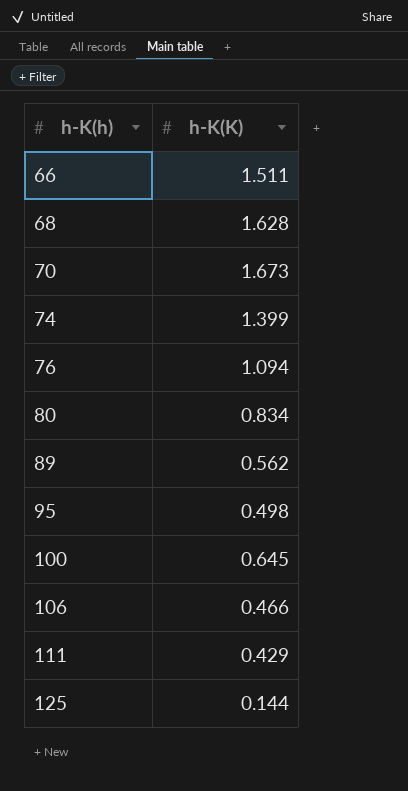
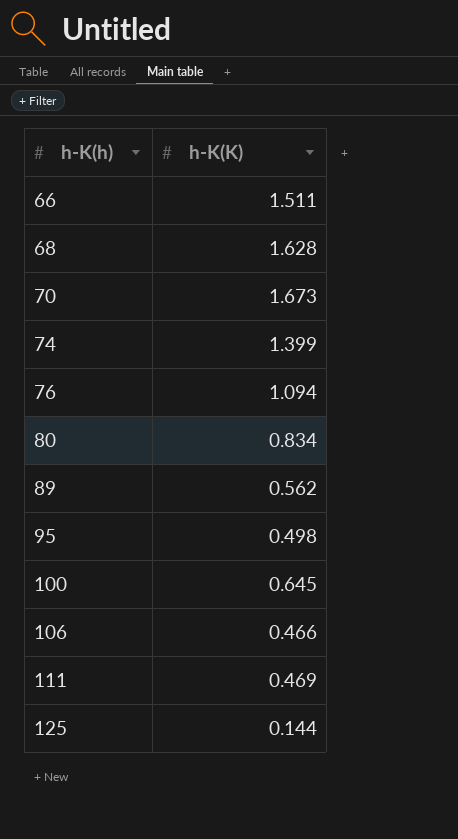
111 | h-K(K): 0.429 -> 0.469

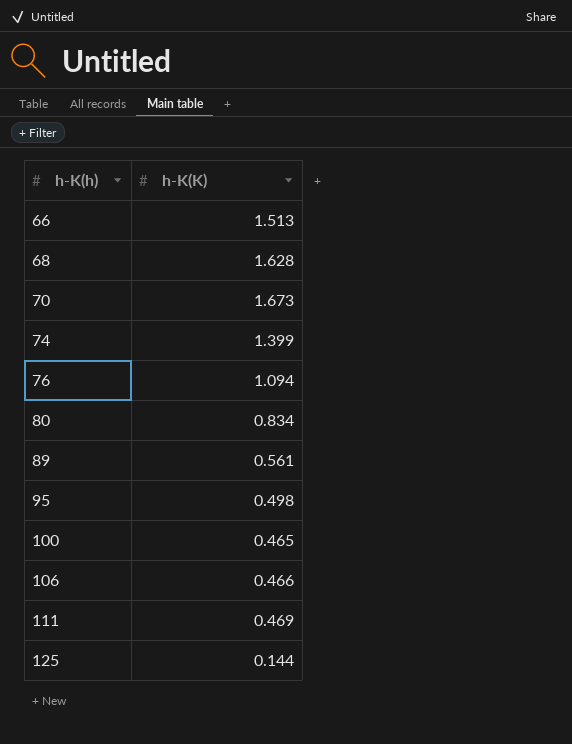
66 | h-K(K): 1.511 -> 1.513
89 | h-K(K): 0.562 -> 0.561
100 | h-K(K): 0.645 -> 0.465

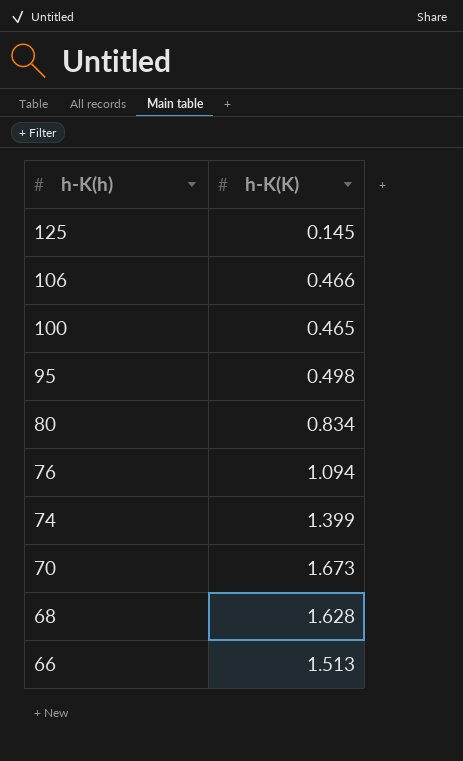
row order: h-K(h) ascending -> h-K(h) descending
row 89: 0.561 -> none
row 111: 0.469 -> none
125 | h-K(K): 0.144 -> 0.145

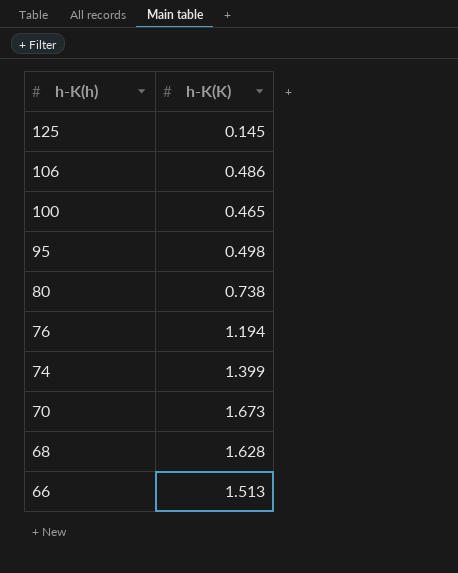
106 | h-K(K): 0.466 -> 0.486
80 | h-K(K): 0.834 -> 0.738
76 | h-K(K): 1.094 -> 1.194

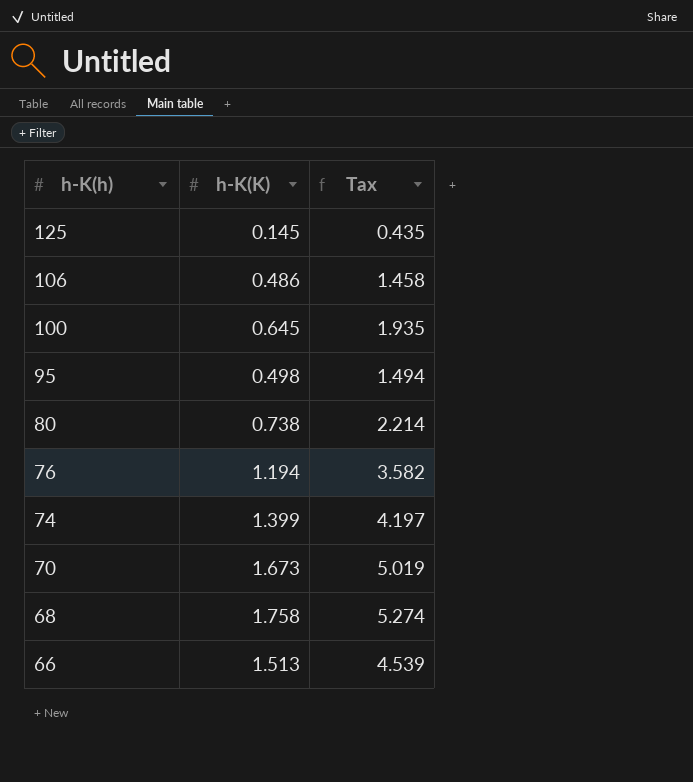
column Tax | formula: none -> [h-K(K)] * 3
100 | h-K(K): 0.465 -> 0.645
68 | h-K(K): 1.628 -> 1.758

